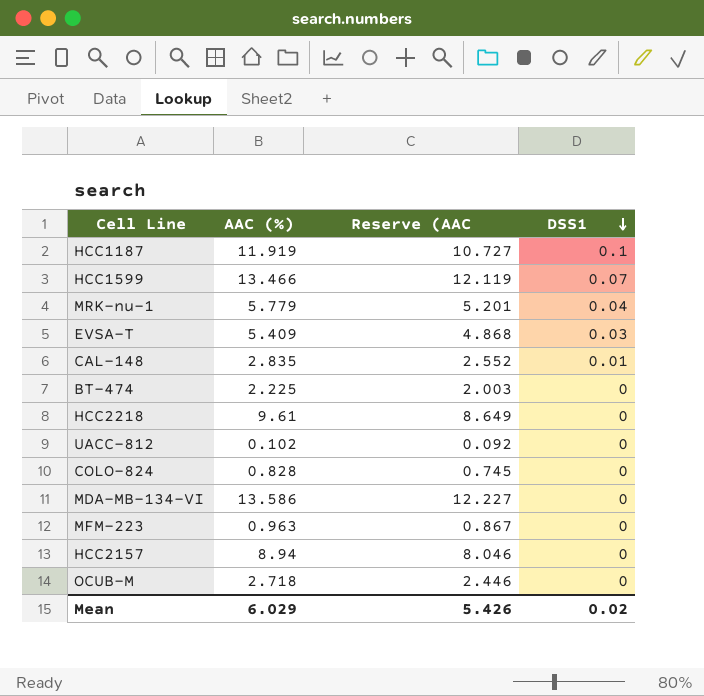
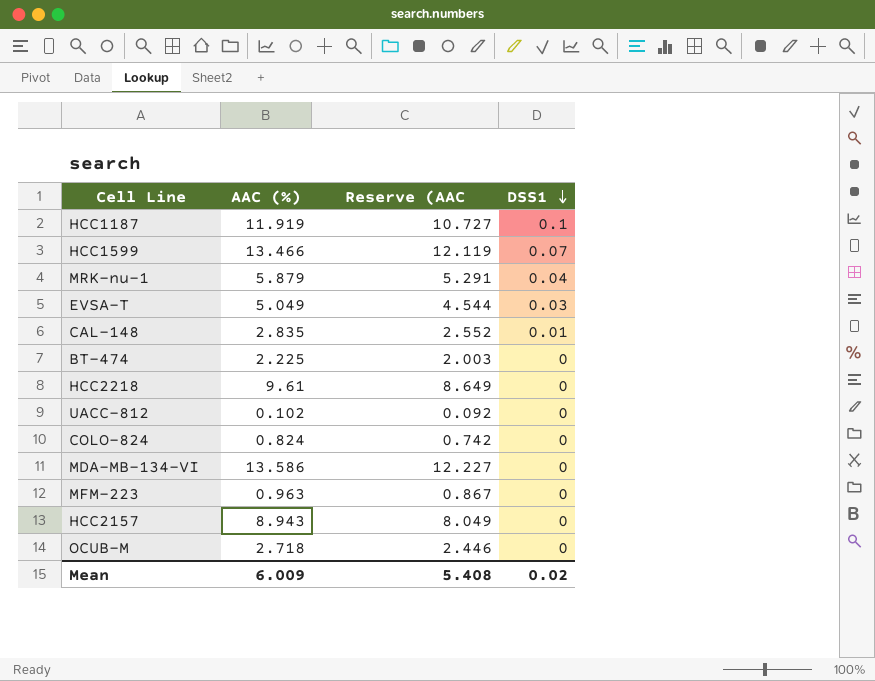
MRK-nu-1 | AAC (%): 5.779 -> 5.879
MRK-nu-1 | Reserve (AAC: 5.201 -> 5.291
EVSA-T | AAC (%): 5.409 -> 5.049
EVSA-T | Reserve (AAC: 4.868 -> 4.544
COLO-824 | AAC (%): 0.828 -> 0.824
COLO-824 | Reserve (AAC: 0.745 -> 0.742
HCC2157 | AAC (%): 8.94 -> 8.943
HCC2157 | Reserve (AAC: 8.046 -> 8.049
Mean | AAC (%): 6.029 -> 6.009
Mean | Reserve (AAC: 5.426 -> 5.408

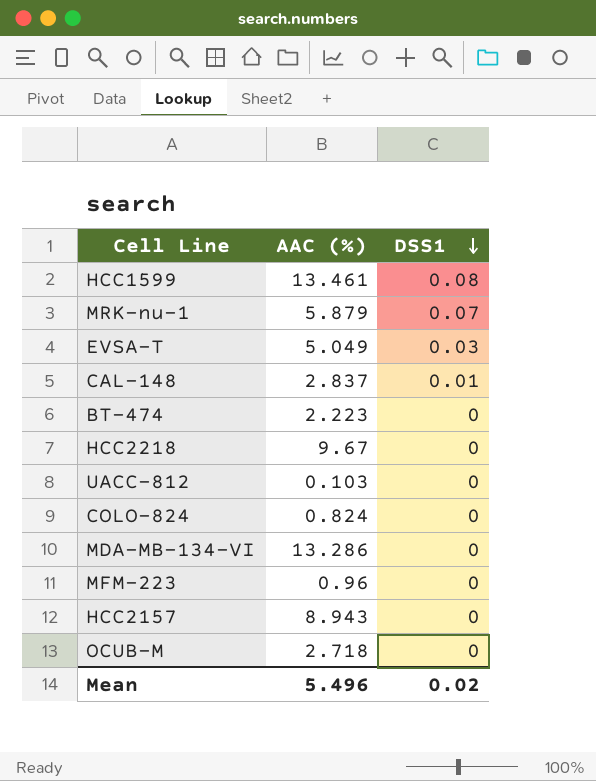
column Reserve (AAC | formula: [AAC (%)] * 0.9 -> none
row HCC1187: 11.919 | 10.727 | 0.1 -> none
HCC1599 | AAC (%): 13.466 -> 13.461
HCC1599 | DSS1: 0.07 -> 0.08
MRK-nu-1 | DSS1: 0.04 -> 0.07
CAL-148 | AAC (%): 2.835 -> 2.837
BT-474 | AAC (%): 2.225 -> 2.223
HCC2218 | AAC (%): 9.61 -> 9.67
UACC-812 | AAC (%): 0.102 -> 0.103
MDA-MB-134-VI | AAC (%): 13.586 -> 13.286
MFM-223 | AAC (%): 0.963 -> 0.96
Mean | AAC (%): 6.009 -> 5.496

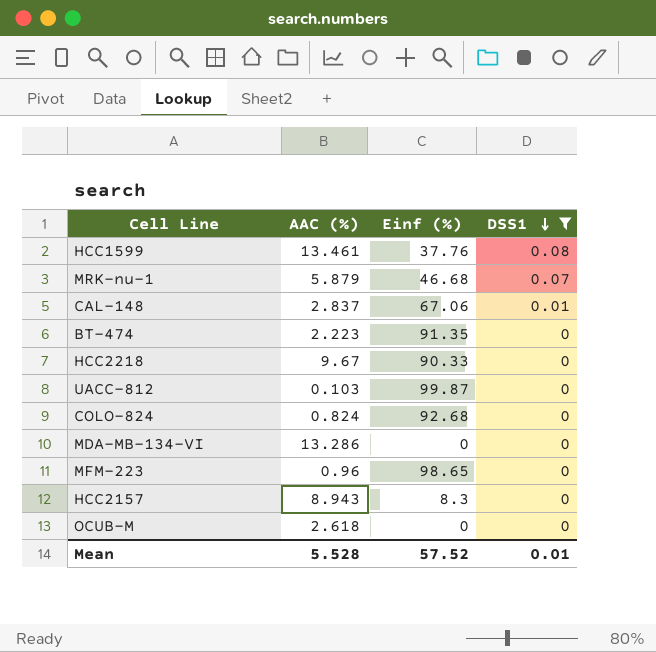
filter: none -> DSS1 != 0.03
column Einf (%) | position: none -> 3
OCUB-M | AAC (%): 2.718 -> 2.618
Mean | AAC (%): 5.496 -> 5.528
Mean | DSS1: 0.02 -> 0.01

